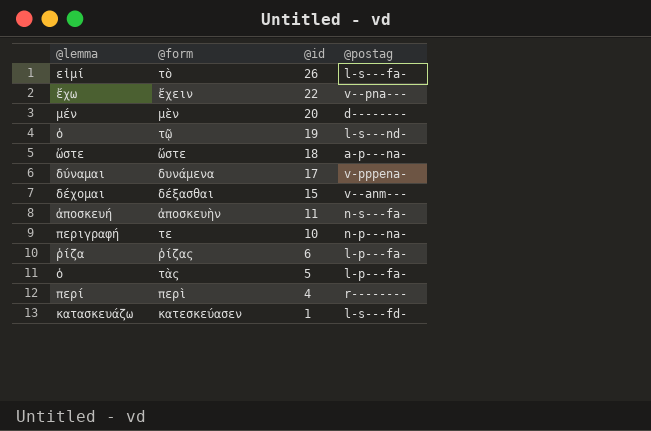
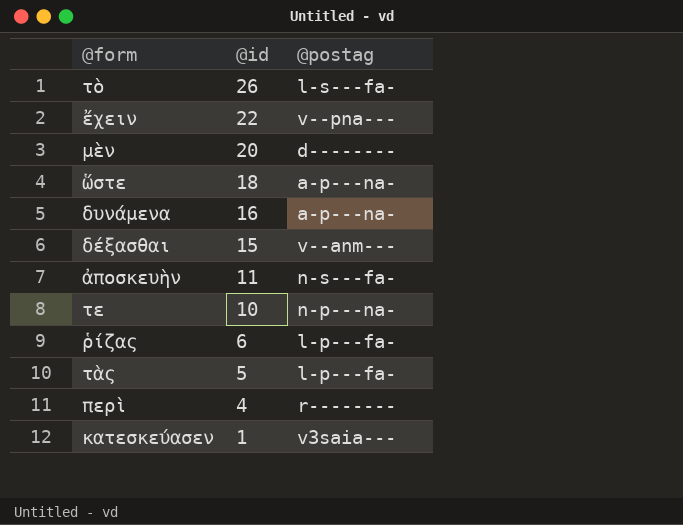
column @lemma | position: 1 -> none
row τῷ: ὁ | 19 | l-s---nd- -> none
δυνάμενα | @id: 17 -> 16
δυνάμενα | @postag: v-pppena- -> a-p---na-
κατεσκεύασεν | @postag: l-s---fd- -> v3saia---

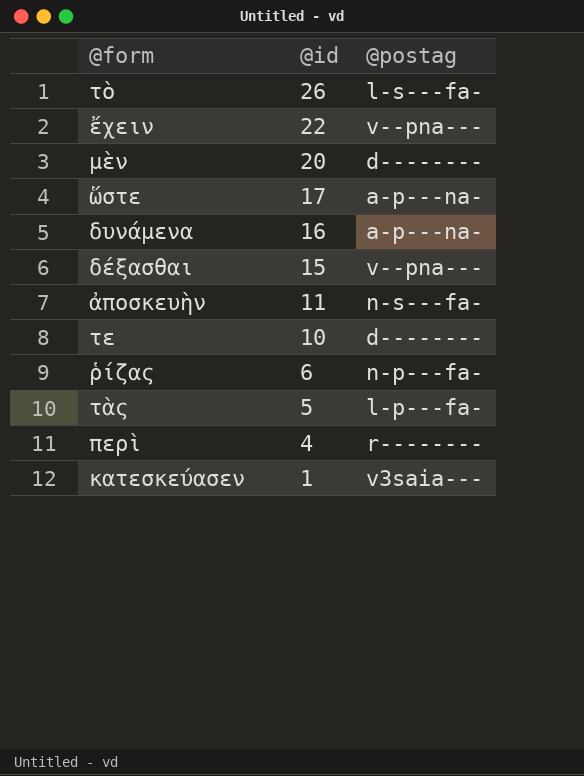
ὥστε | @id: 18 -> 17
δέξασθαι | @postag: v--anm--- -> v--pna---
τε | @postag: n-p---na- -> d--------
ῥίζας | @postag: l-p---fa- -> n-p---fa-

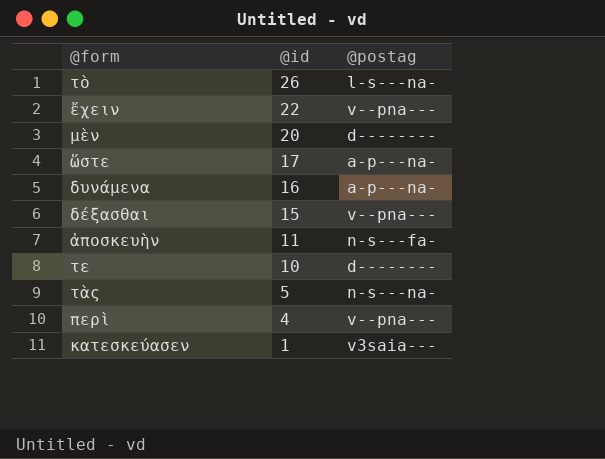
row ῥίζας: 6 | n-p---fa- -> none
τὸ | @postag: l-s---fa- -> l-s---na-
τὰς | @postag: l-p---fa- -> n-s---na-
περὶ | @postag: r-------- -> v--pna---

